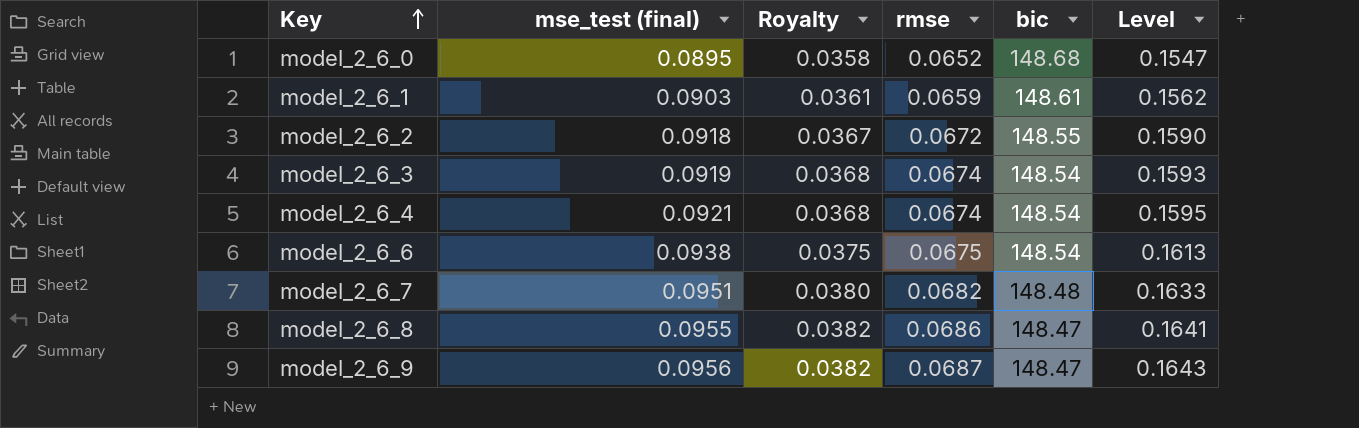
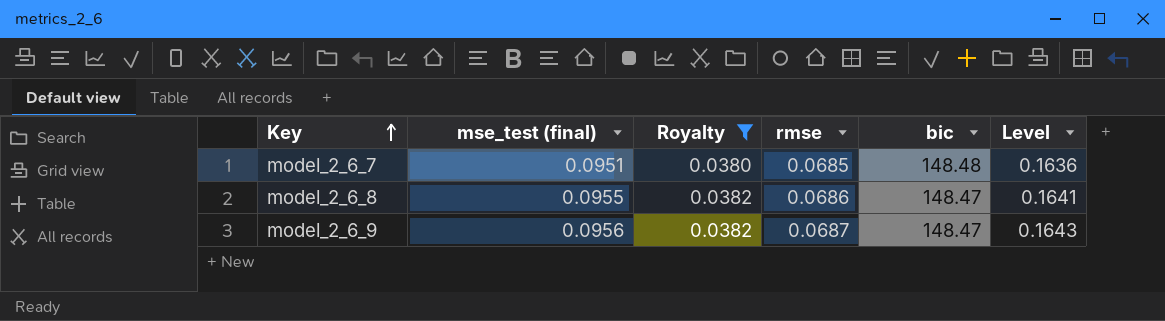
filter: none -> Royalty >= 0.0380
model_2_6_7 | rmse: 0.0682 -> 0.0685
model_2_6_7 | Level: 0.1633 -> 0.1636

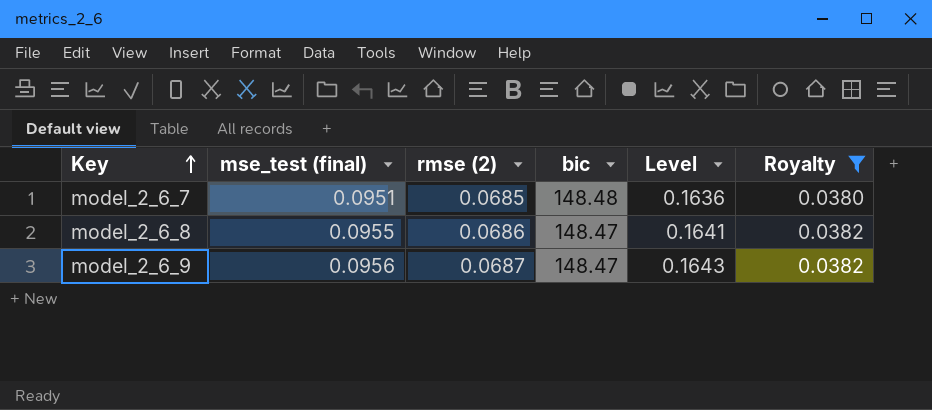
column name: rmse -> rmse (2)
column Royalty | position: 3 -> 6

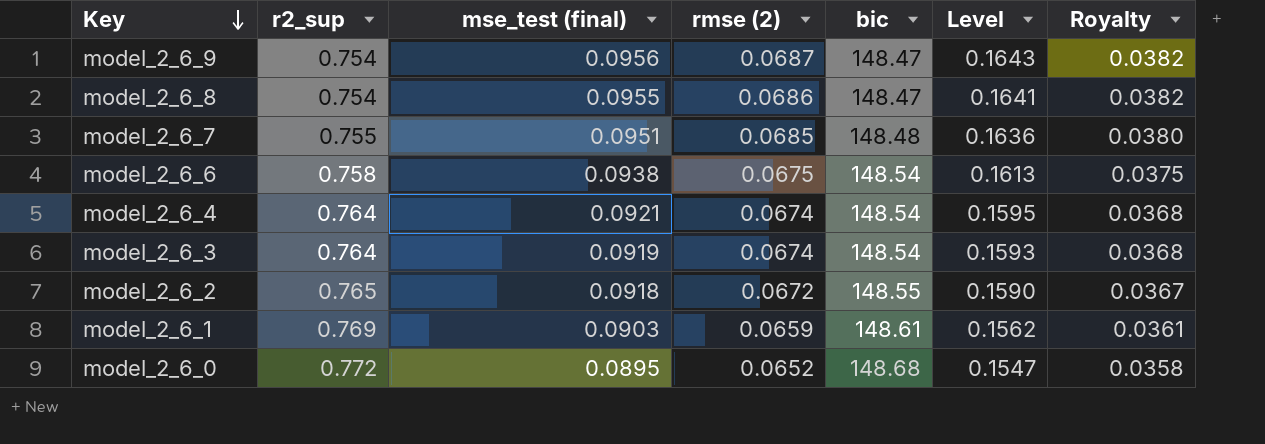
filter: Royalty >= 0.0380 -> none
row order: Key ascending -> Key descending
column r2_sup | position: none -> 2

